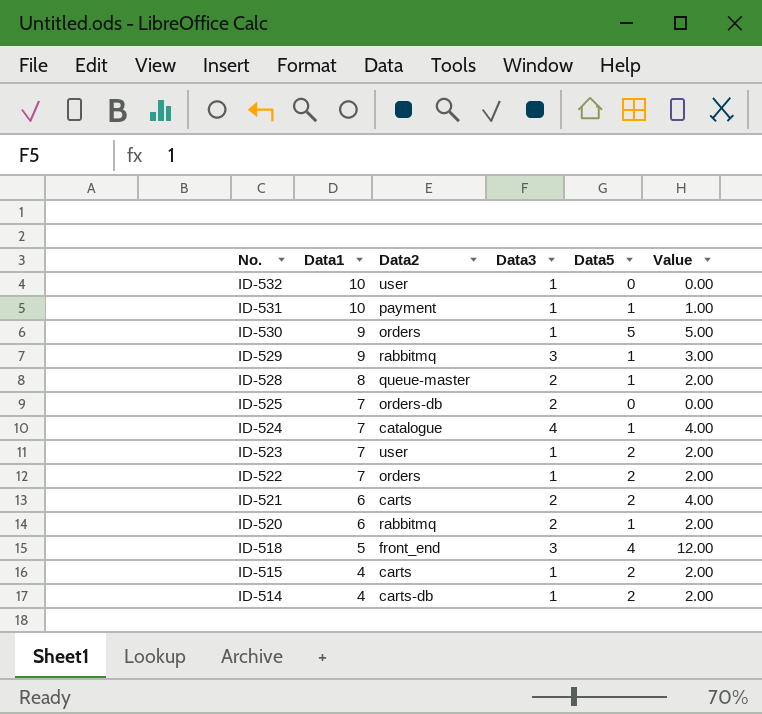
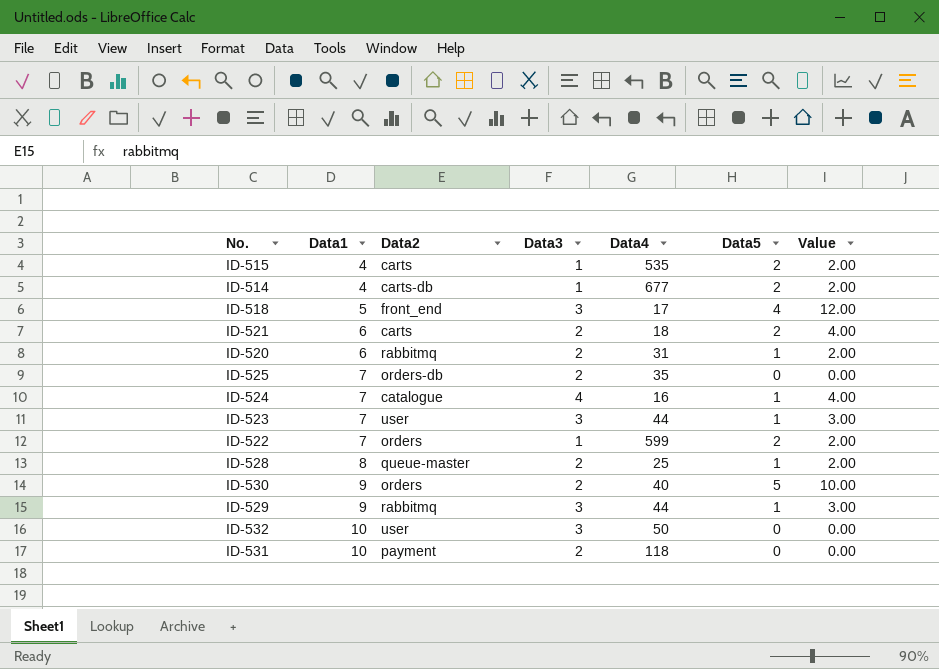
row order: No. descending -> Data1 ascending
column Data4 | position: none -> 5
ID-523 | Data3: 1 -> 3
ID-523 | Data5: 2 -> 1
ID-523 | Value: 2.00 -> 3.00
ID-530 | Data3: 1 -> 2
ID-530 | Value: 5.00 -> 10.00
ID-532 | Data3: 1 -> 3
ID-531 | Data3: 1 -> 2
ID-531 | Data5: 1 -> 0
ID-531 | Value: 1.00 -> 0.00

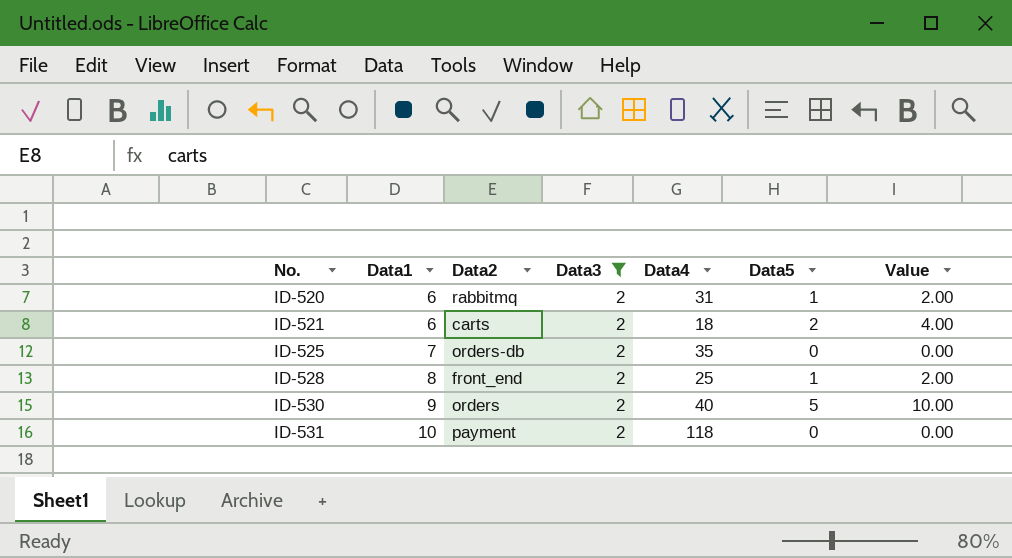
filter: none -> Data3 = 2
row order: Data1 ascending -> No. ascending
ID-528 | Data2: queue-master -> front_end

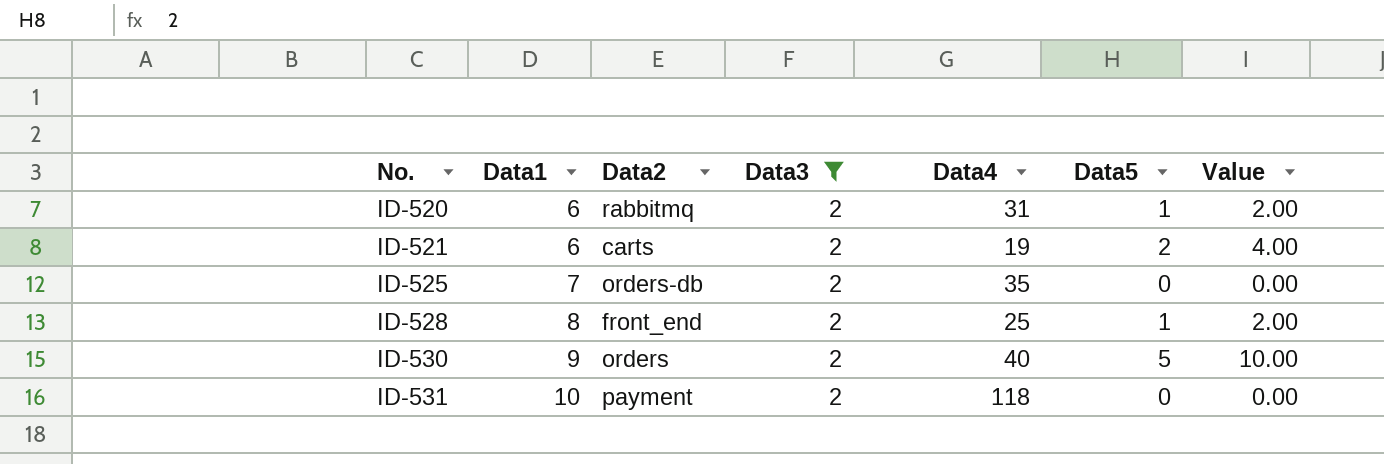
ID-521 | Data4: 18 -> 19

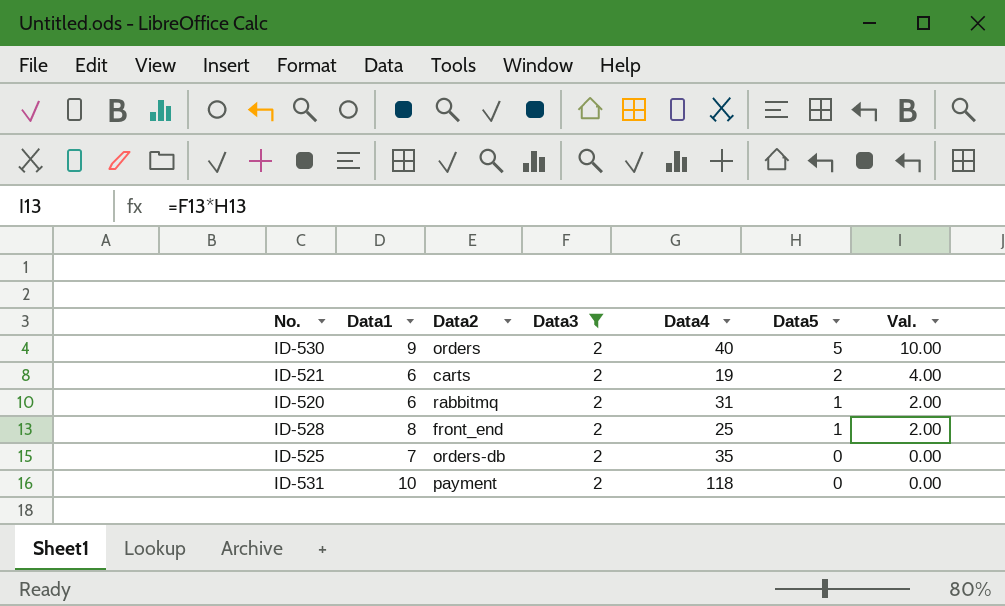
row order: No. ascending -> Data5 descending
column name: Value -> Val.

